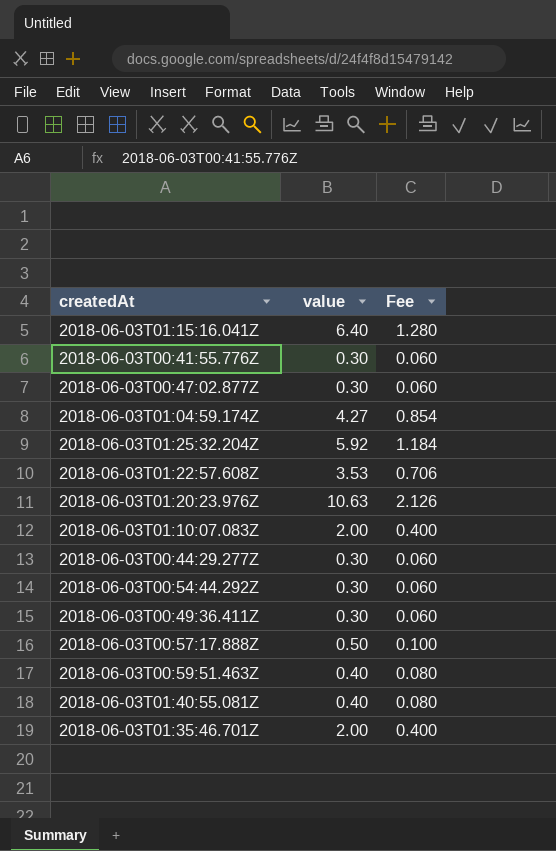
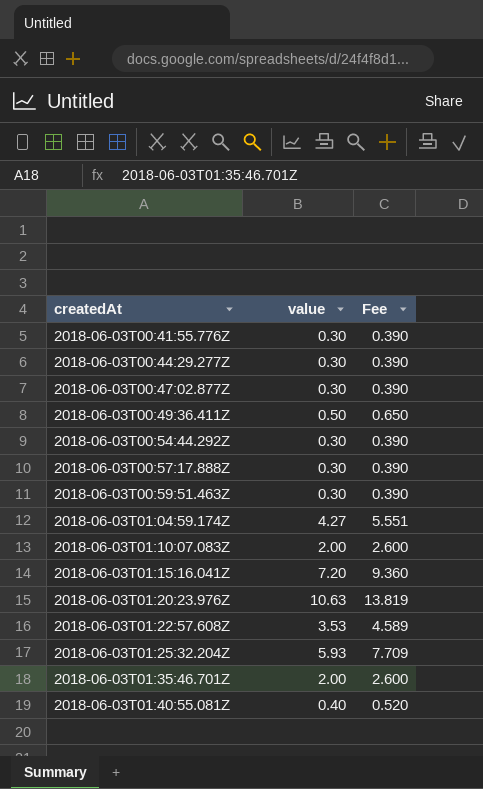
row order: none -> createdAt ascending
column Fee | formula: [value] * 0.2 -> [value] * 1.3
2018-06-03T00:49:36.411Z | value: 0.30 -> 0.50
2018-06-03T00:57:17.888Z | value: 0.50 -> 0.30
2018-06-03T00:59:51.463Z | value: 0.40 -> 0.30
2018-06-03T01:15:16.041Z | value: 6.40 -> 7.20
2018-06-03T01:25:32.204Z | value: 5.92 -> 5.93

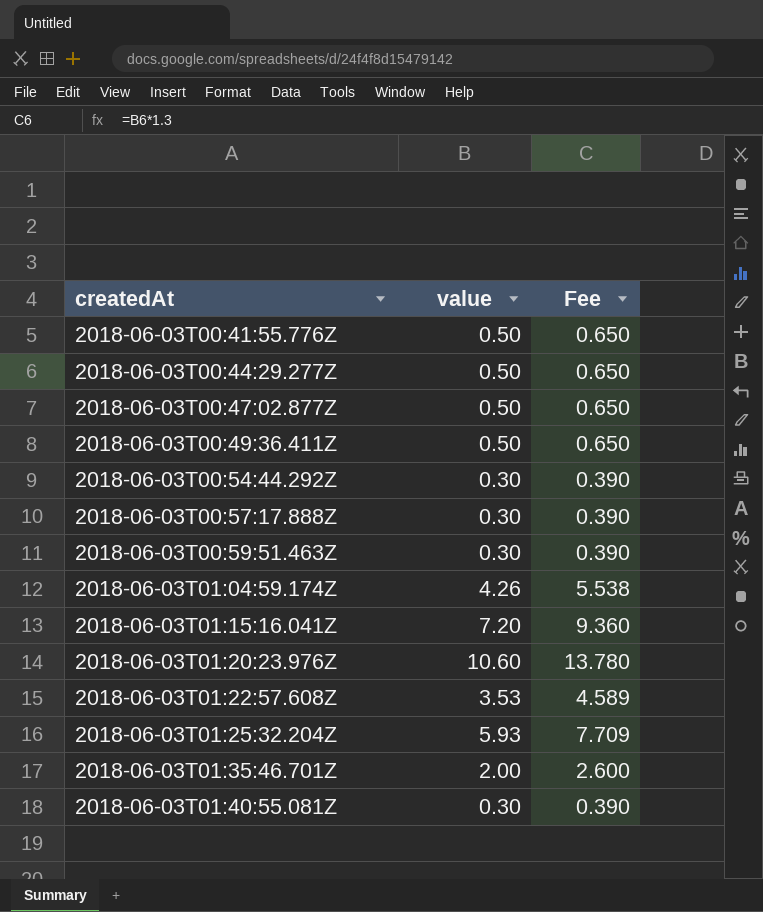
row 2018-06-03T01:10:07.083Z: 2.00 | 2.600 -> none
2018-06-03T00:41:55.776Z | value: 0.30 -> 0.50
2018-06-03T00:41:55.776Z | Fee: 0.390 -> 0.650
2018-06-03T00:44:29.277Z | value: 0.30 -> 0.50
2018-06-03T00:44:29.277Z | Fee: 0.390 -> 0.650
2018-06-03T00:47:02.877Z | value: 0.30 -> 0.50
2018-06-03T00:47:02.877Z | Fee: 0.390 -> 0.650
2018-06-03T01:04:59.174Z | value: 4.27 -> 4.26
2018-06-03T01:04:59.174Z | Fee: 5.551 -> 5.538
2018-06-03T01:20:23.976Z | value: 10.63 -> 10.60
2018-06-03T01:20:23.976Z | Fee: 13.819 -> 13.780
2018-06-03T01:40:55.081Z | value: 0.40 -> 0.30
2018-06-03T01:40:55.081Z | Fee: 0.520 -> 0.390

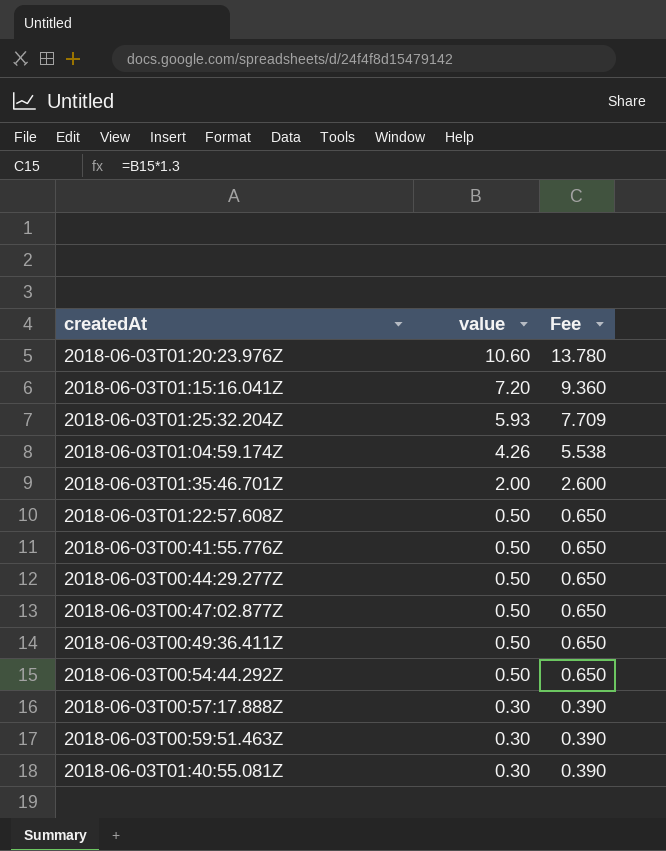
row order: createdAt ascending -> value descending
2018-06-03T01:22:57.608Z | value: 3.53 -> 0.50
2018-06-03T01:22:57.608Z | Fee: 4.589 -> 0.650
2018-06-03T00:54:44.292Z | value: 0.30 -> 0.50
2018-06-03T00:54:44.292Z | Fee: 0.390 -> 0.650

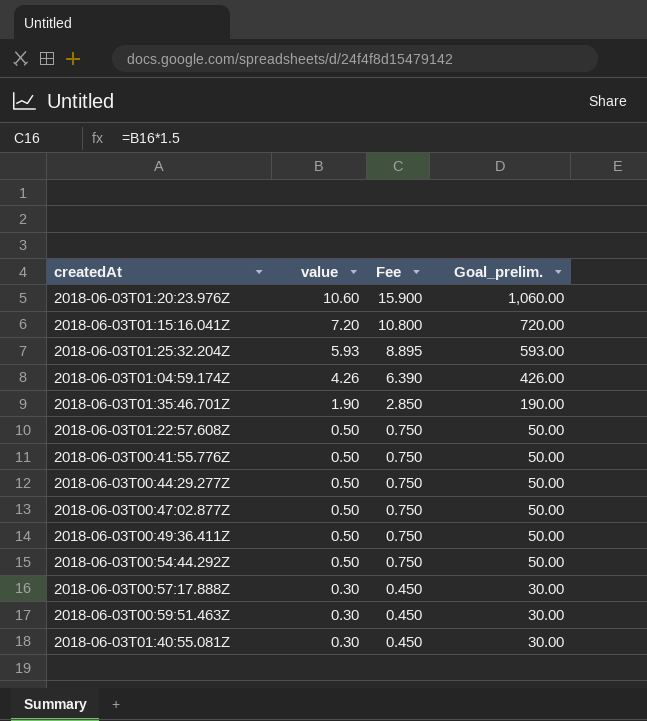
column Fee | formula: [value] * 1.3 -> [value] * 1.5
column Goal_prelim. | formula: none -> [value] * 100
2018-06-03T01:35:46.701Z | value: 2.00 -> 1.90

